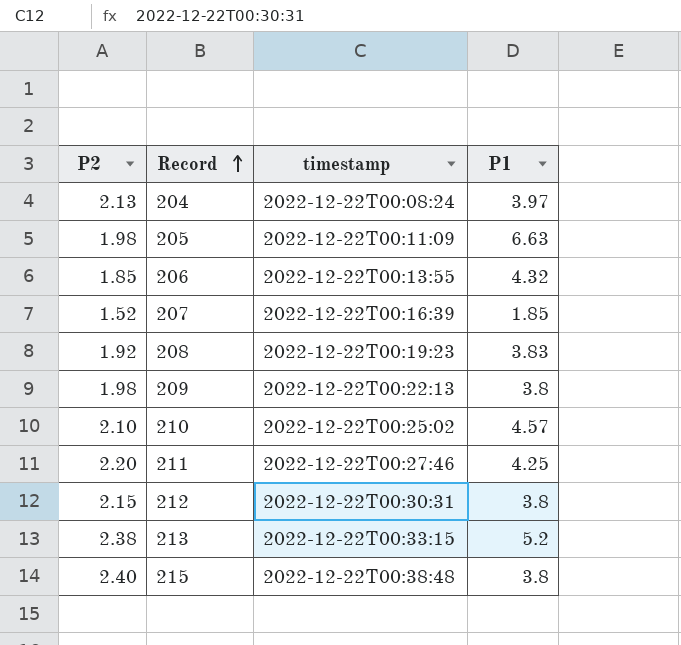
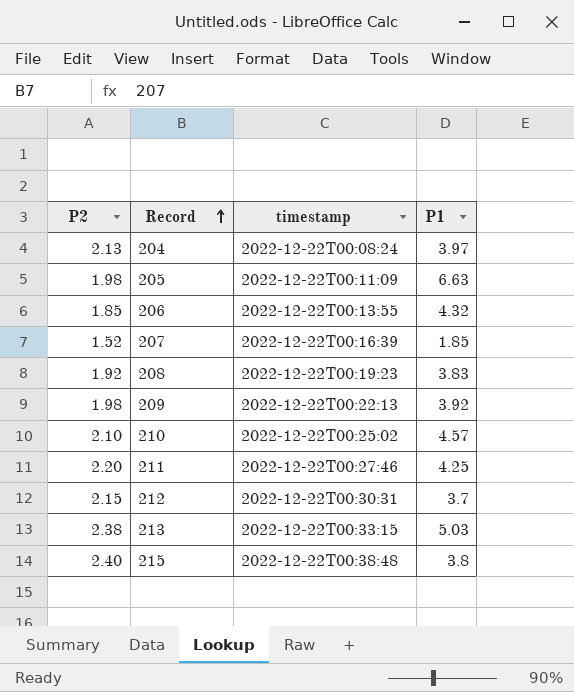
209 | P1: 3.8 -> 3.92
212 | P1: 3.8 -> 3.7
213 | P1: 5.2 -> 5.03

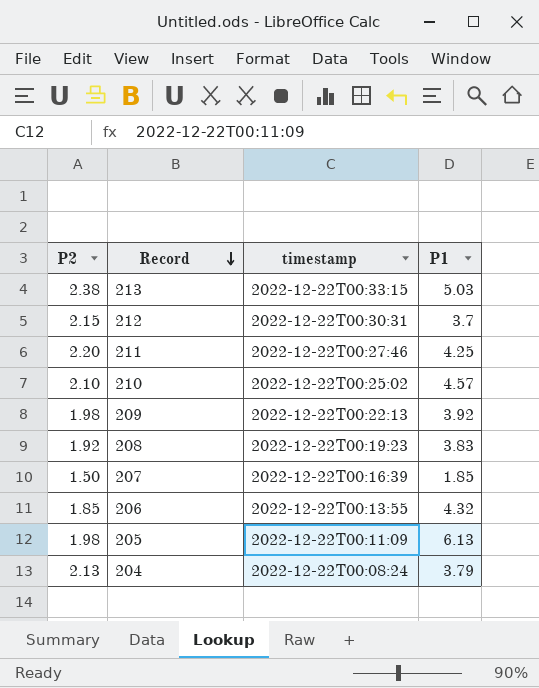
row order: Record ascending -> Record descending
row 215: 2.40 | 2022-12-22T00:38:48 | 3.8 -> none
207 | P2: 1.52 -> 1.50
205 | P1: 6.63 -> 6.13
204 | P1: 3.97 -> 3.79

